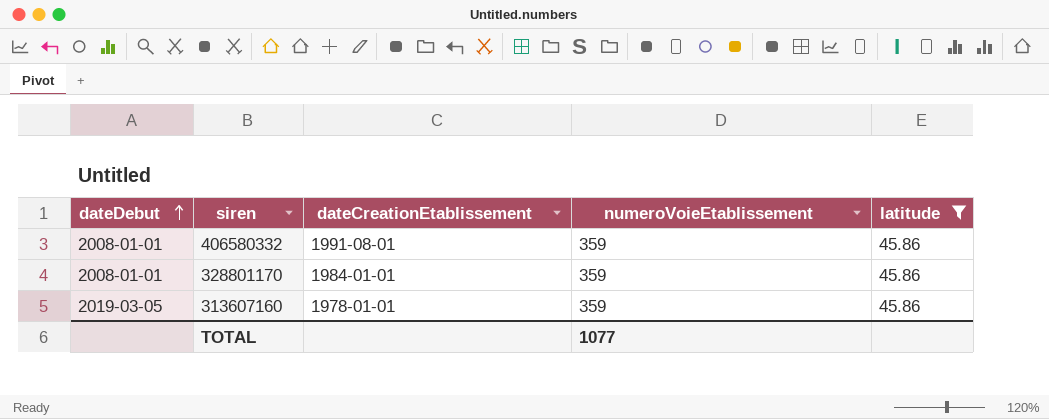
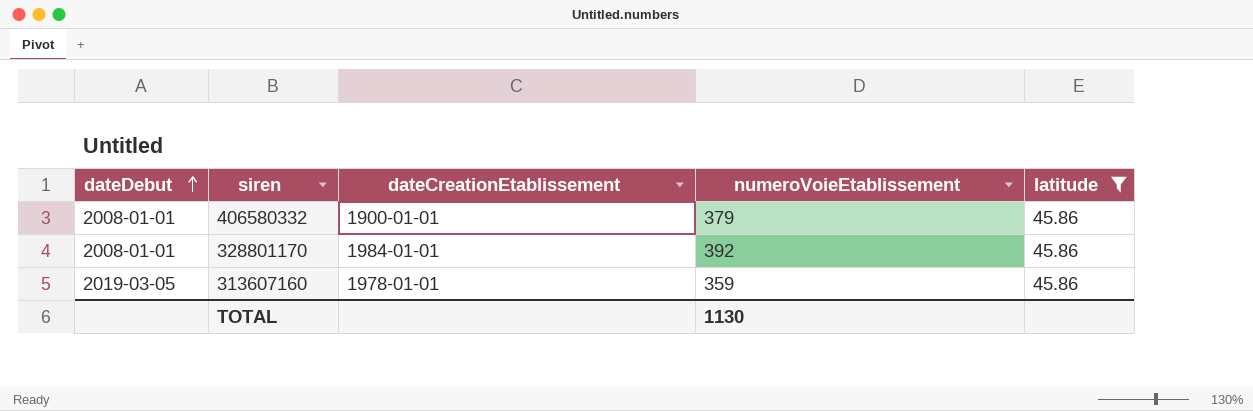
406580332 | dateCreationEtablissement: 1991-08-01 -> 1900-01-01
406580332 | numeroVoieEtablissement: 359 -> 379
328801170 | numeroVoieEtablissement: 359 -> 392
TOTAL | numeroVoieEtablissement: 1077 -> 1130

